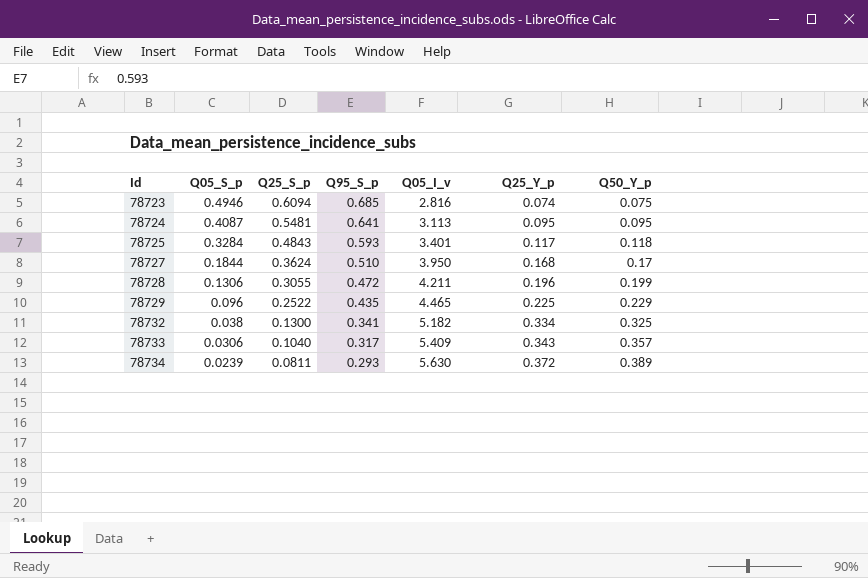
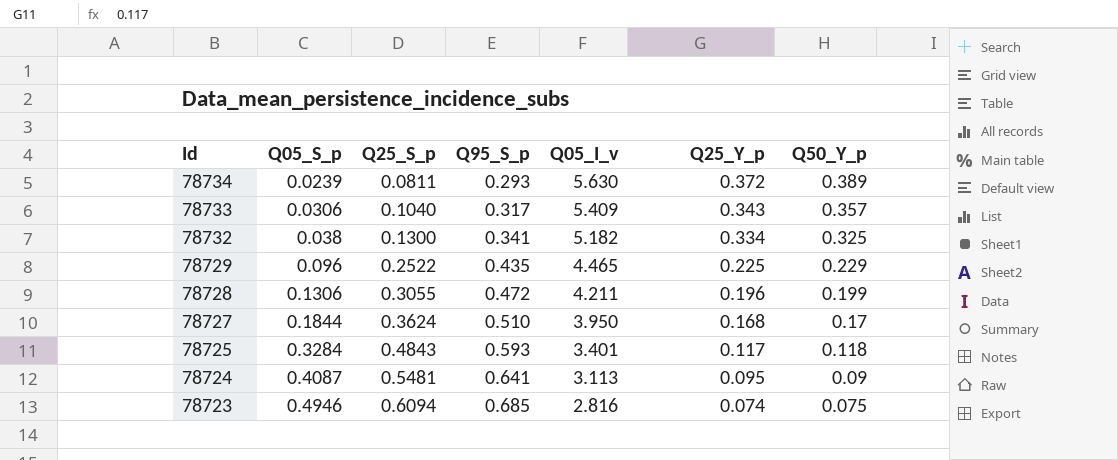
row order: Id ascending -> Id descending
78724 | Q50_Y_p: 0.095 -> 0.09

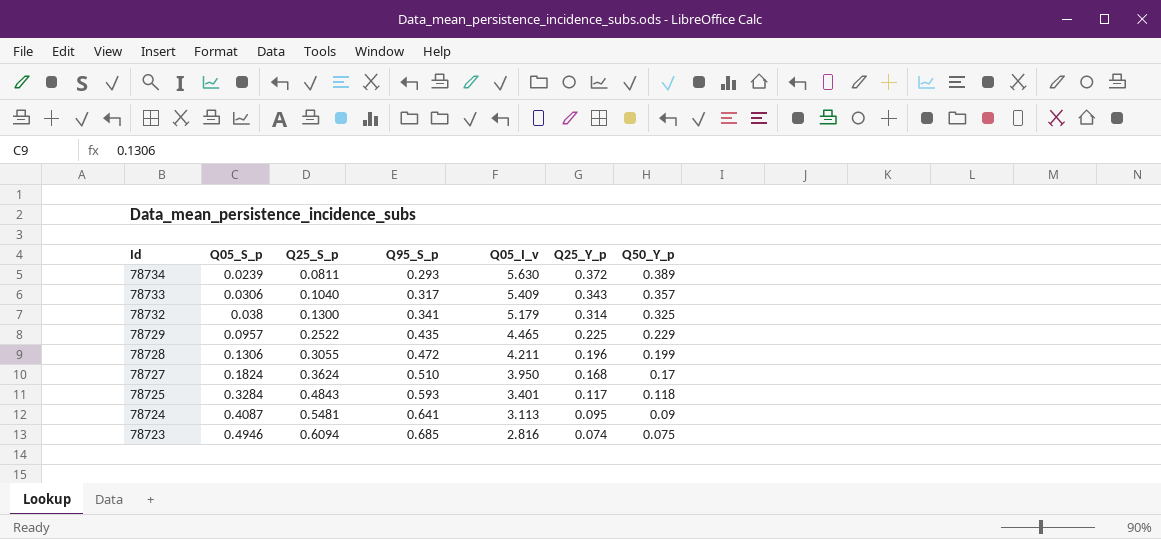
78732 | Q05_I_v: 5.182 -> 5.179
78732 | Q25_Y_p: 0.334 -> 0.314
78729 | Q05_S_p: 0.096 -> 0.0957
78727 | Q05_S_p: 0.1844 -> 0.1824

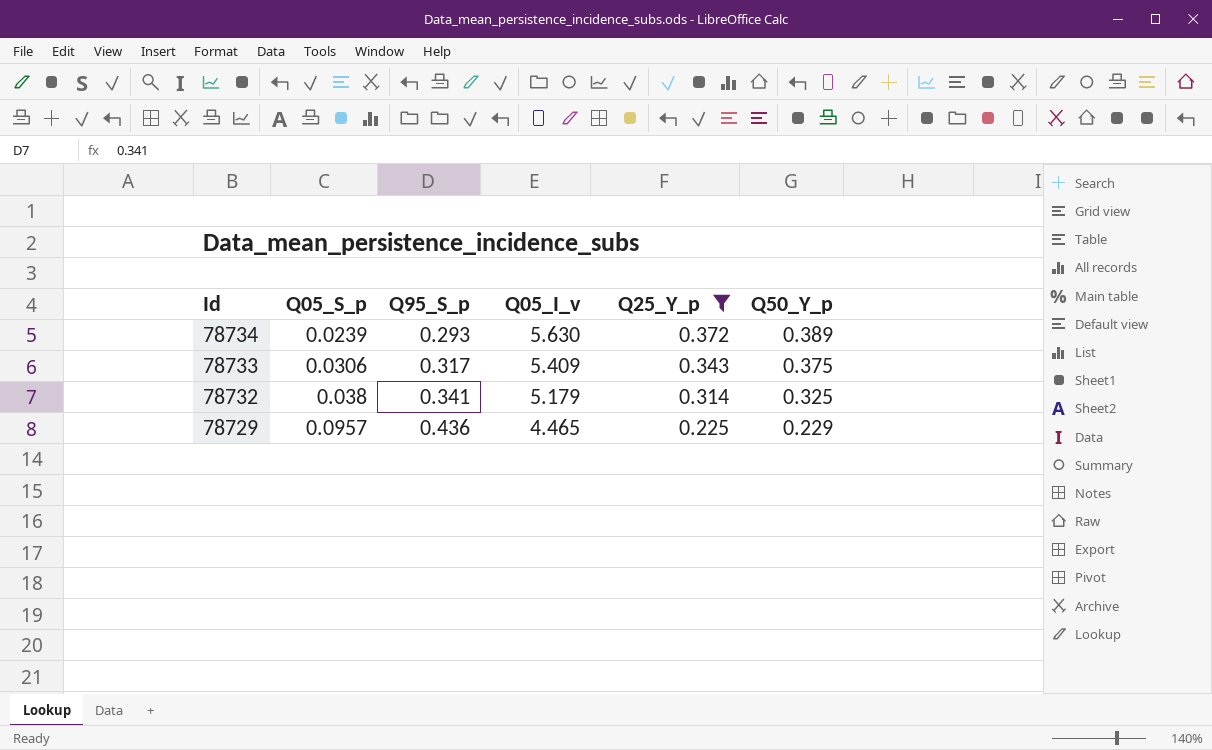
filter: none -> Q25_Y_p >= 0.225
column Q25_S_p | position: 3 -> none
78733 | Q50_Y_p: 0.357 -> 0.375
78729 | Q95_S_p: 0.435 -> 0.436

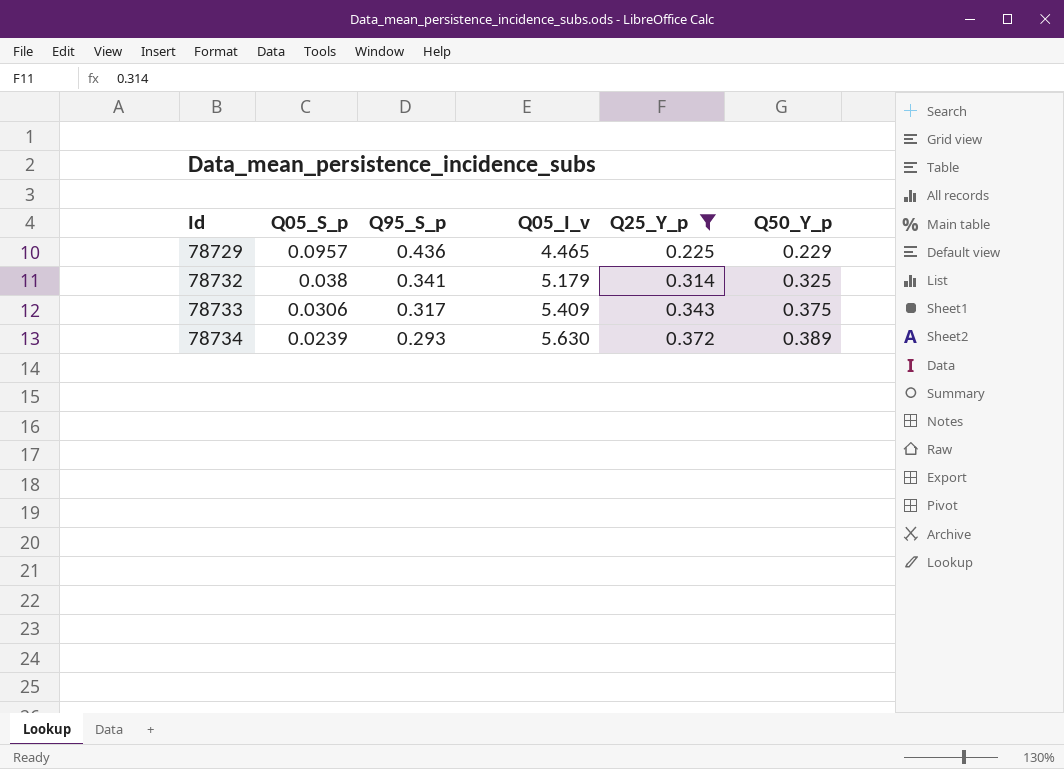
row order: Id descending -> Id ascending

